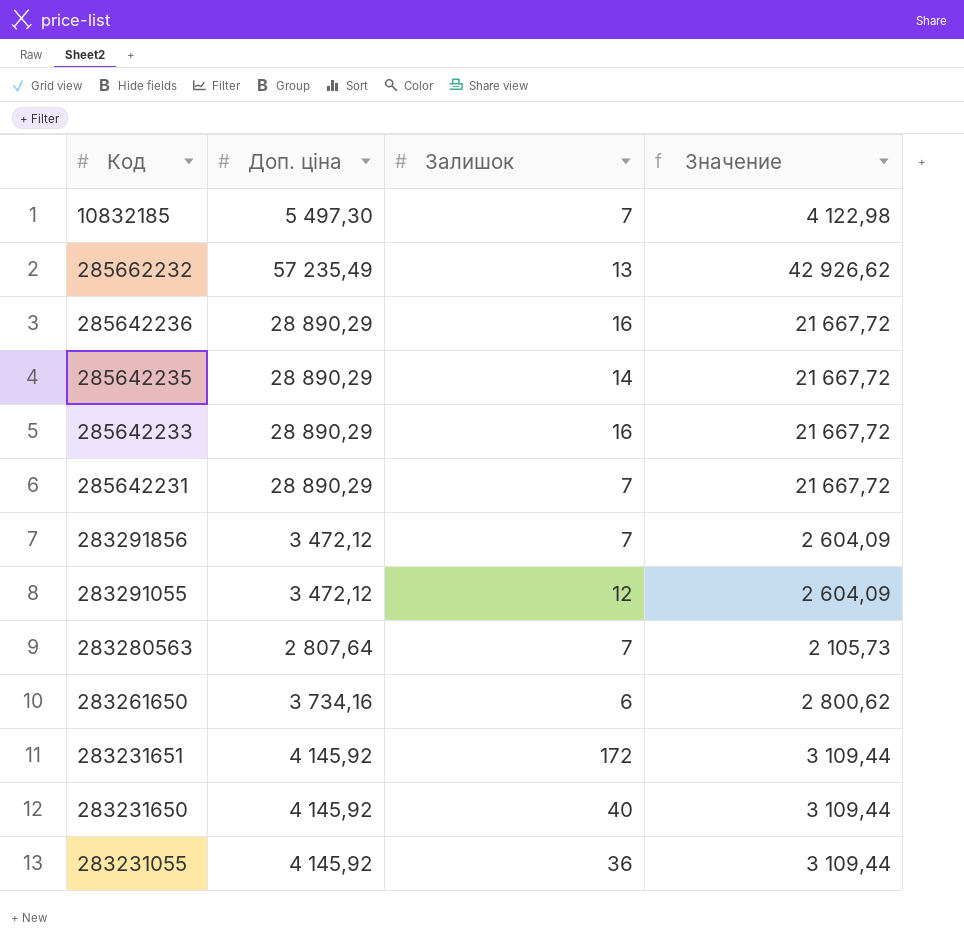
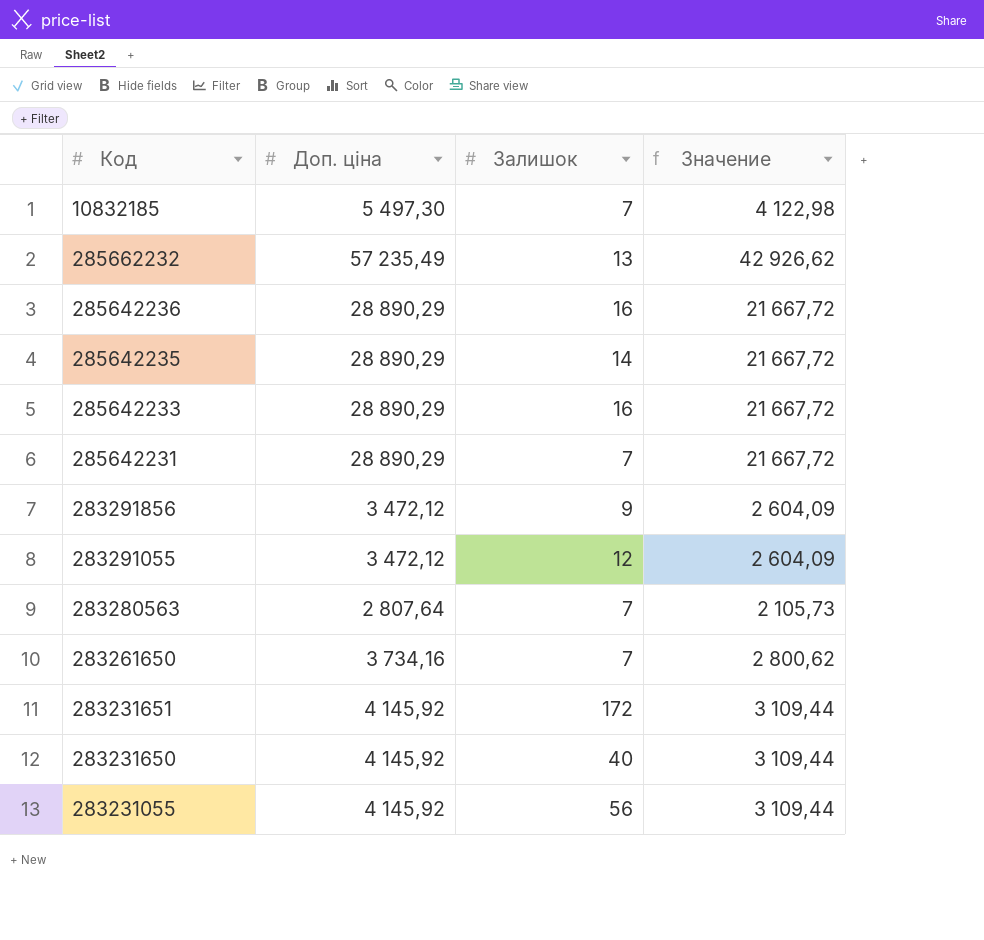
283291856 | Залишок: 7 -> 9
283261650 | Залишок: 6 -> 7
283231055 | Залишок: 36 -> 56

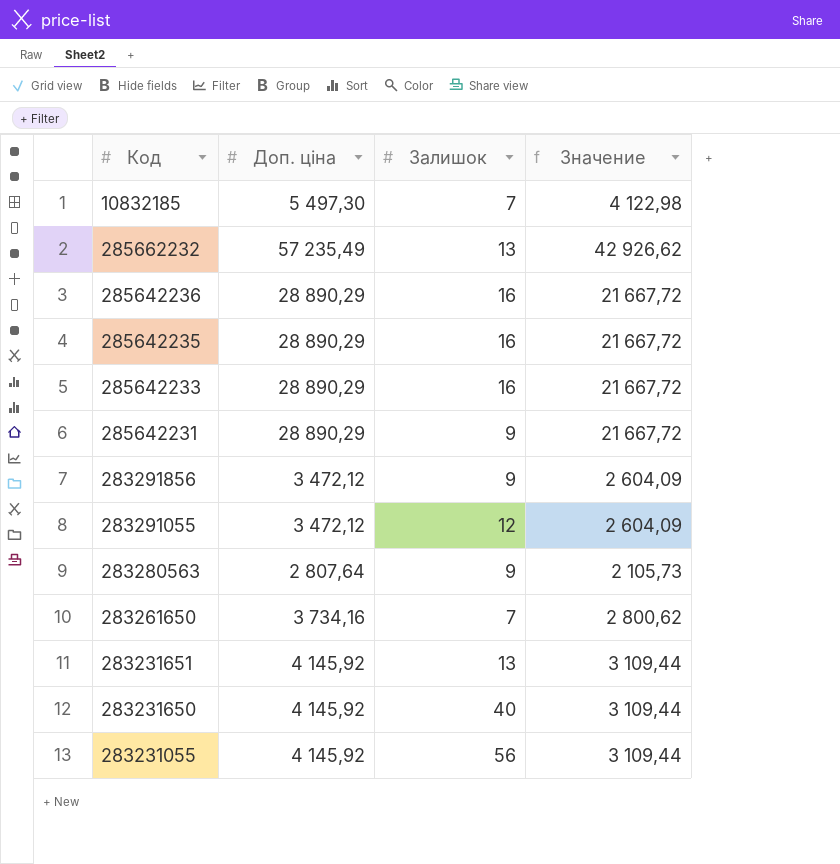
285642235 | Залишок: 14 -> 16
285642231 | Залишок: 7 -> 9
283280563 | Залишок: 7 -> 9
283231651 | Залишок: 172 -> 13

